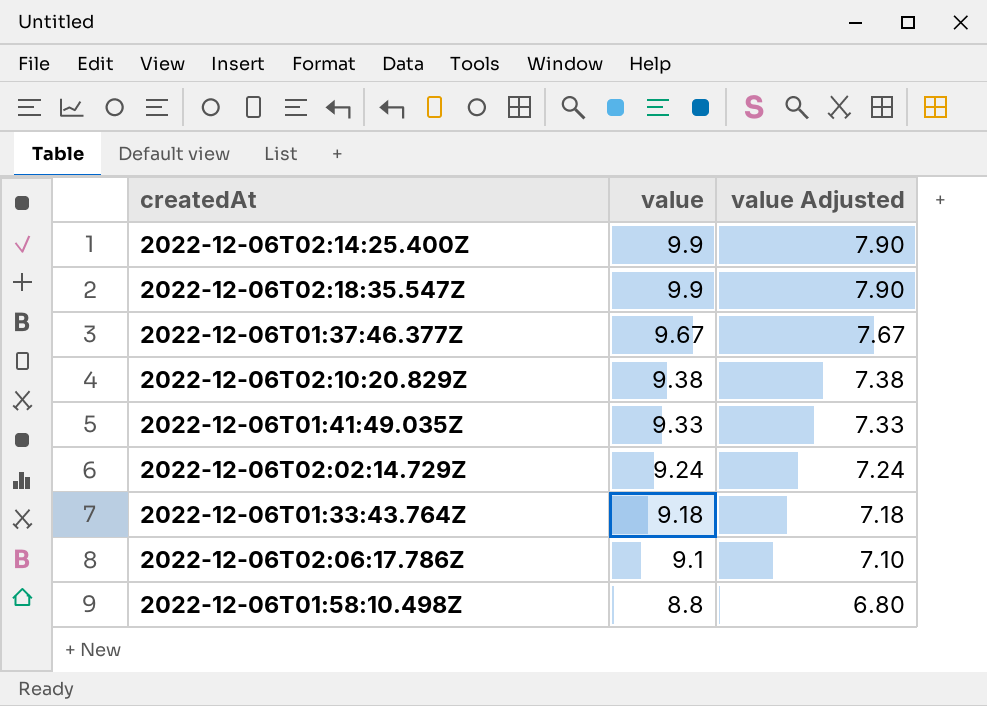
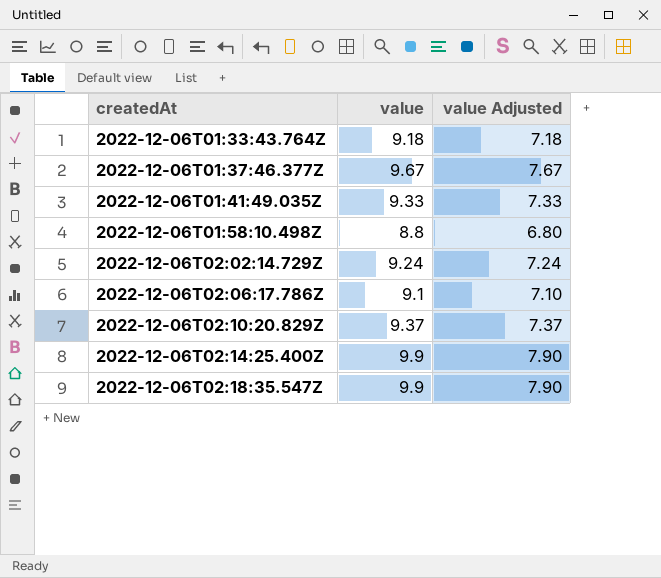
row order: value descending -> createdAt ascending
2022-12-06T02:10:20.829Z | value: 9.38 -> 9.37
2022-12-06T02:10:20.829Z | value Adjusted: 7.38 -> 7.37

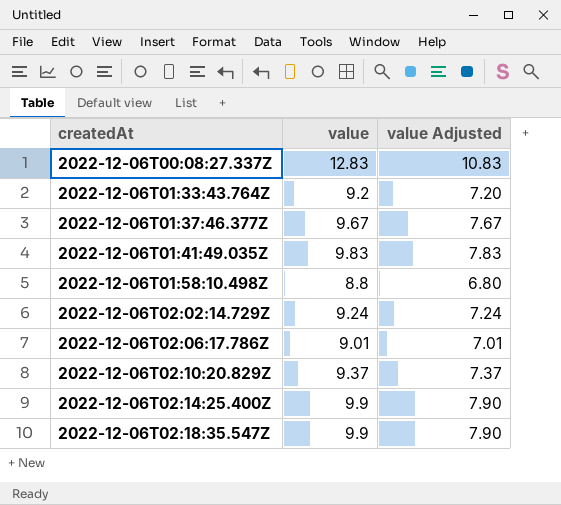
row 2022-12-06T00:08:27.337Z: none -> 12.83 | 10.83
2022-12-06T01:33:43.764Z | value: 9.18 -> 9.2
2022-12-06T01:33:43.764Z | value Adjusted: 7.18 -> 7.20
2022-12-06T01:41:49.035Z | value: 9.33 -> 9.83
2022-12-06T01:41:49.035Z | value Adjusted: 7.33 -> 7.83
2022-12-06T02:06:17.786Z | value: 9.1 -> 9.01
2022-12-06T02:06:17.786Z | value Adjusted: 7.10 -> 7.01

